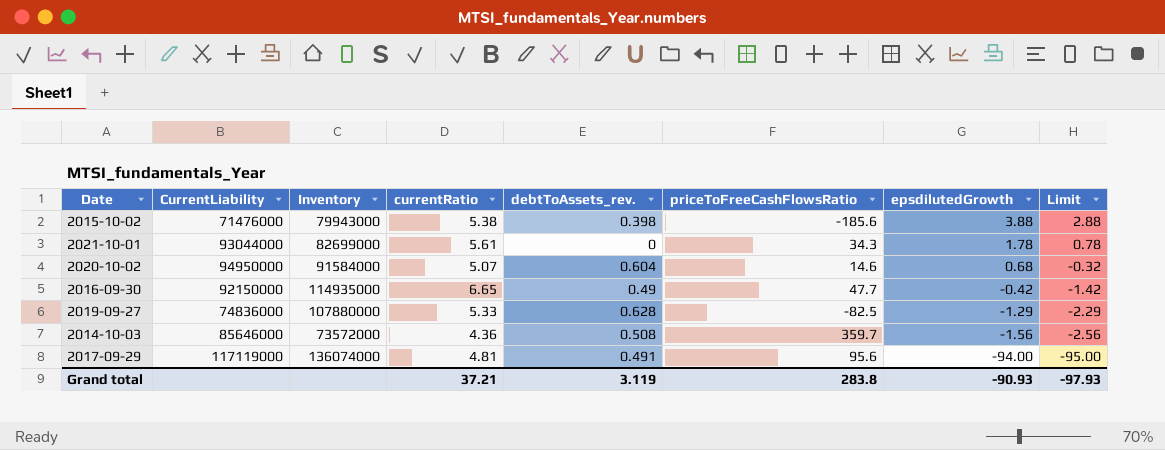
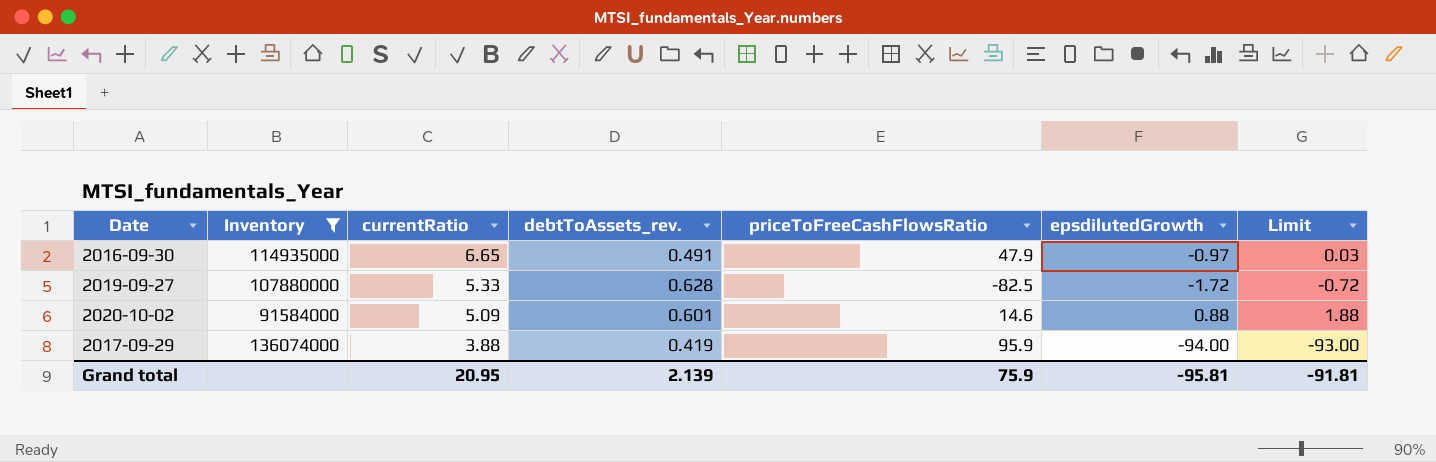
filter: none -> Inventory >= 91584000
row order: epsdilutedGrowth descending -> currentRatio descending
column CurrentLiability | position: 2 -> none
column Limit | formula: [epsdilutedGrowth] - 1 -> [epsdilutedGrowth] + 1
2016-09-30 | debtToAssets_rev.: 0.49 -> 0.491
2016-09-30 | priceToFreeCashFlowsRatio: 47.7 -> 47.9
2016-09-30 | epsdilutedGrowth: -0.42 -> -0.97
2019-09-27 | epsdilutedGrowth: -1.29 -> -1.72
2020-10-02 | currentRatio: 5.07 -> 5.09
2020-10-02 | debtToAssets_rev.: 0.604 -> 0.601
2020-10-02 | epsdilutedGrowth: 0.68 -> 0.88
2017-09-29 | currentRatio: 4.81 -> 3.88
2017-09-29 | debtToAssets_rev.: 0.491 -> 0.419
2017-09-29 | priceToFreeCashFlowsRatio: 95.6 -> 95.9
Grand total | currentRatio: 37.21 -> 20.95
Grand total | debtToAssets_rev.: 3.119 -> 2.139
Grand total | priceToFreeCashFlowsRatio: 283.8 -> 75.9
Grand total | epsdilutedGrowth: -90.93 -> -95.81
Grand total | Limit: -97.93 -> -91.81

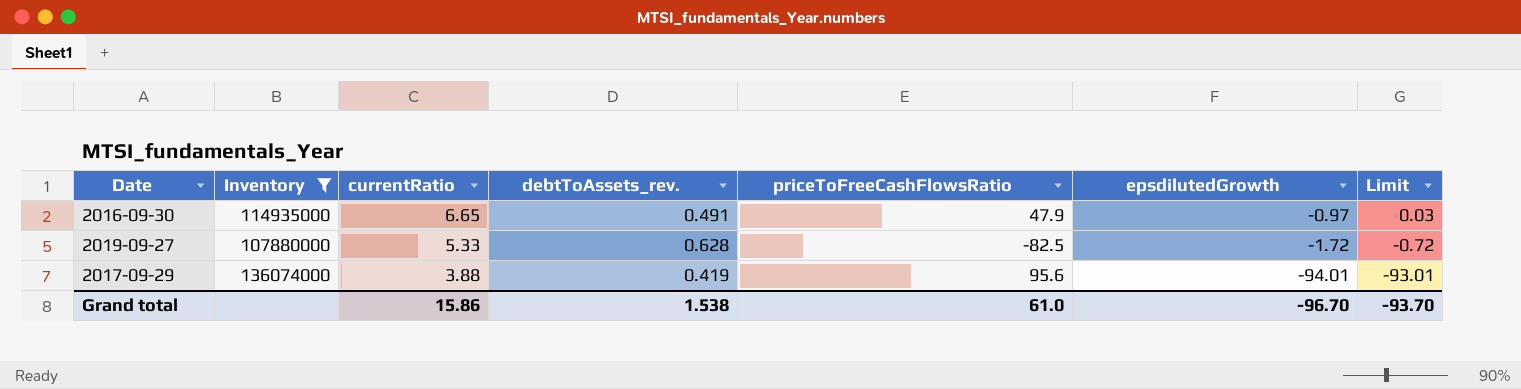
row 2020-10-02: 91584000 | 5.09 | 0.601 | 14.6 | 0.88 | 1.88 -> none
2017-09-29 | priceToFreeCashFlowsRatio: 95.9 -> 95.6
2017-09-29 | epsdilutedGrowth: -94.00 -> -94.01
2017-09-29 | Limit: -93.00 -> -93.01
Grand total | currentRatio: 20.95 -> 15.86
Grand total | debtToAssets_rev.: 2.139 -> 1.538
Grand total | priceToFreeCashFlowsRatio: 75.9 -> 61.0
Grand total | epsdilutedGrowth: -95.81 -> -96.70
Grand total | Limit: -91.81 -> -93.70

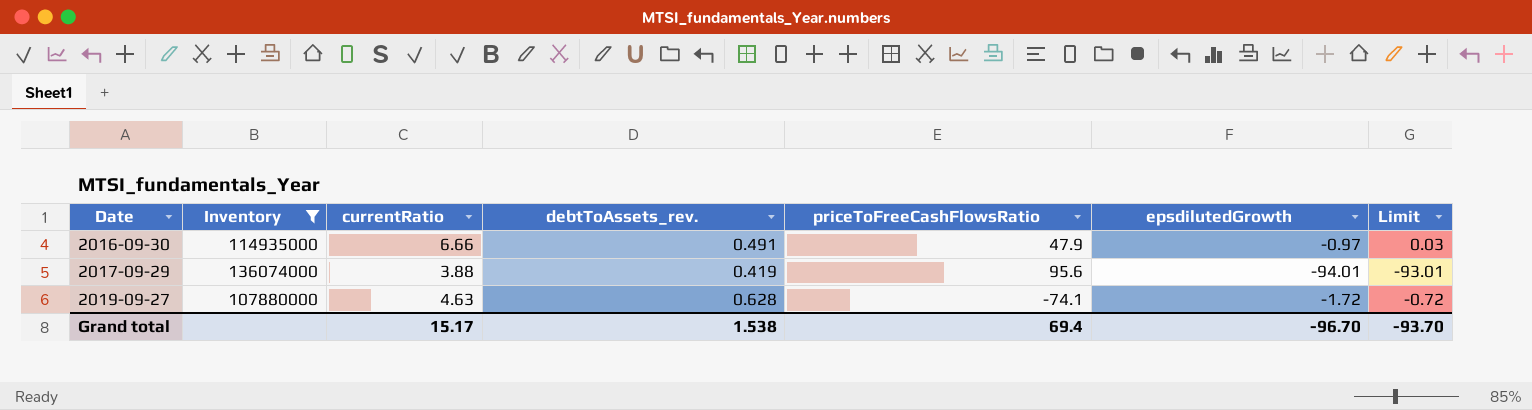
row order: currentRatio descending -> Date ascending
2016-09-30 | currentRatio: 6.65 -> 6.66
2019-09-27 | currentRatio: 5.33 -> 4.63
2019-09-27 | priceToFreeCashFlowsRatio: -82.5 -> -74.1
Grand total | currentRatio: 15.86 -> 15.17
Grand total | priceToFreeCashFlowsRatio: 61.0 -> 69.4

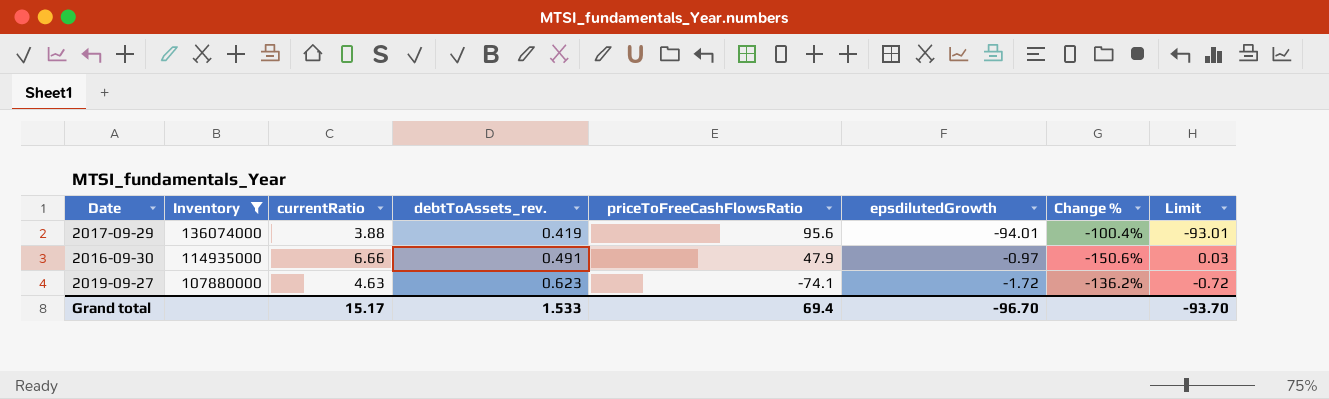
row order: Date ascending -> Inventory descending
column Change % | formula: none -> ([debtToAssets_rev.] - [epsdilutedGrowth]) / [epsdilutedGrowth]
2019-09-27 | debtToAssets_rev.: 0.628 -> 0.623
Grand total | debtToAssets_rev.: 1.538 -> 1.533

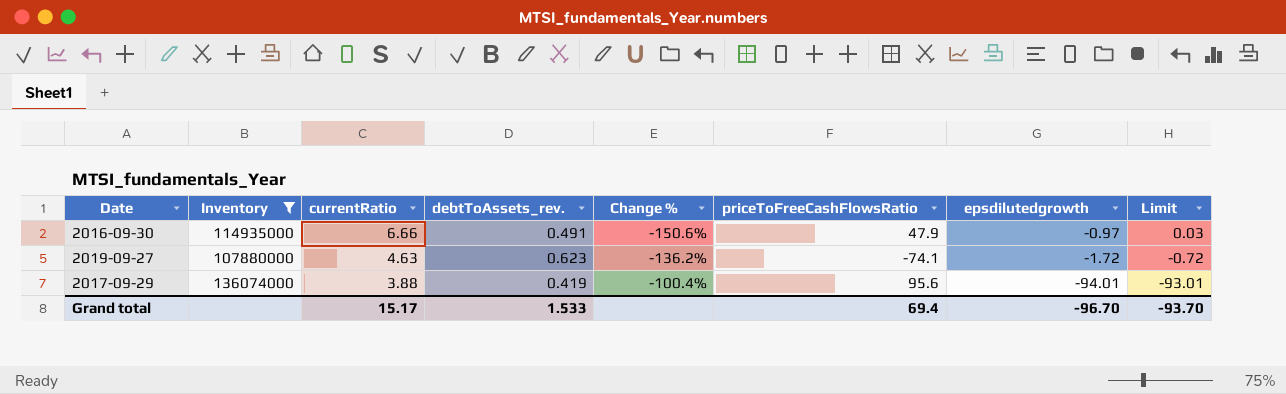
row order: Inventory descending -> currentRatio descending
column Change % | position: 7 -> 5
column name: epsdilutedGrowth -> epsdilutedgrowth

